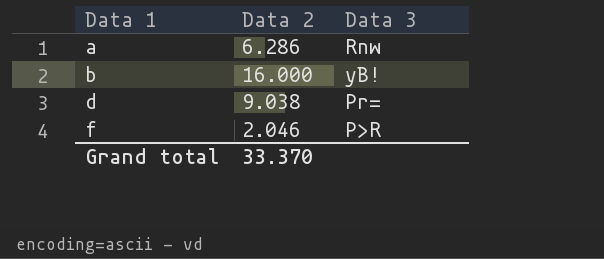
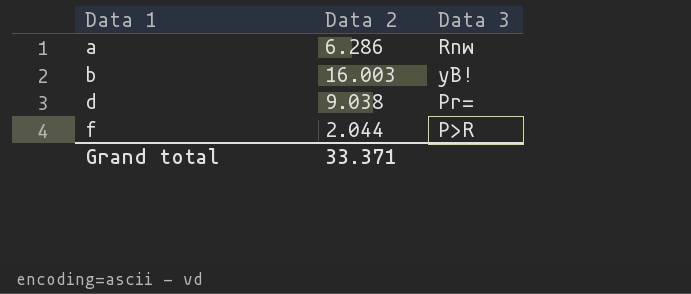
b | Data 2: 16.000 -> 16.003
f | Data 2: 2.046 -> 2.044
Grand total | Data 2: 33.370 -> 33.371

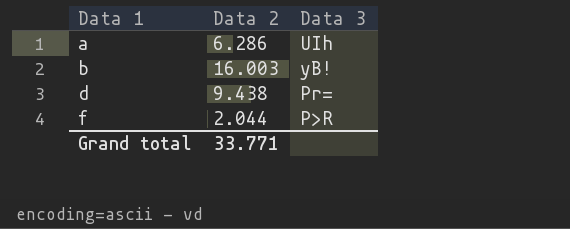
a | Data 3: Rnw -> UIh
d | Data 2: 9.038 -> 9.438
Grand total | Data 2: 33.371 -> 33.771

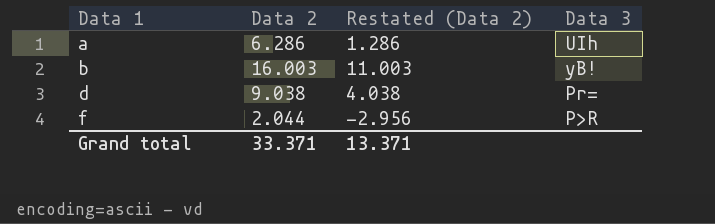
column Restated (Data 2) | formula: none -> [Data 2] - 5
d | Data 2: 9.438 -> 9.038
Grand total | Data 2: 33.771 -> 33.371

